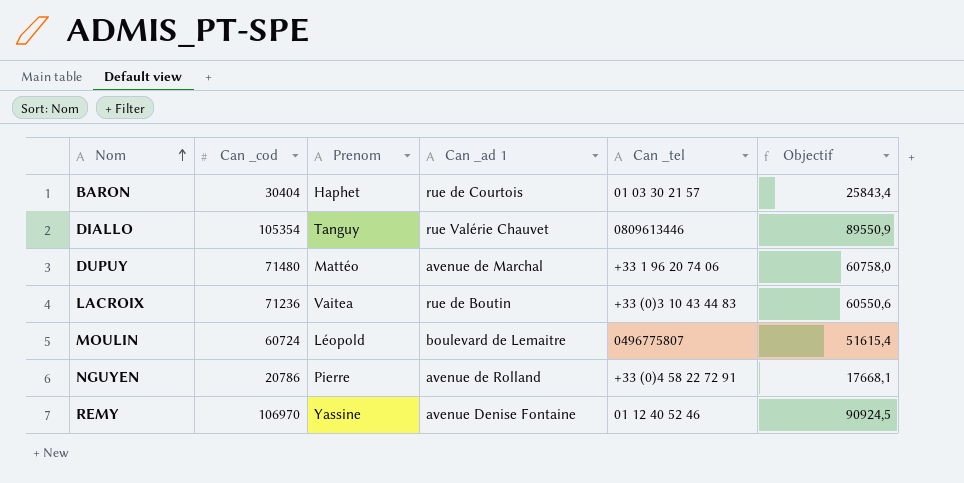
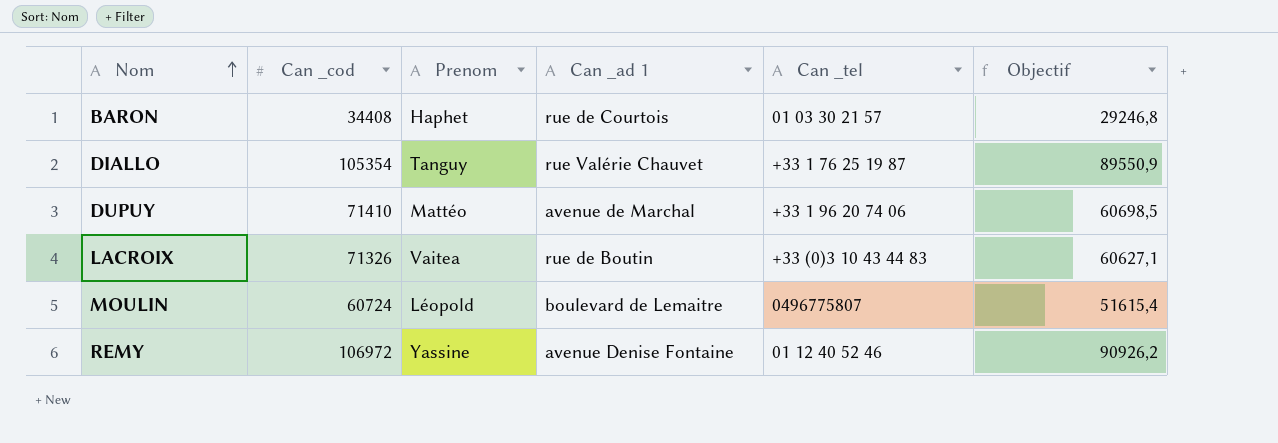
row NGUYEN: 20786 | Pierre | avenue de Rolland | +33 (0)4 58 22 72 91 | 17668,1 -> none
BARON | Can _cod: 30404 -> 34408
BARON | Objectif: 25843,4 -> 29246,8
DIALLO | Can _tel: 0809613446 -> +33 1 76 25 19 87
DUPUY | Can _cod: 71480 -> 71410
DUPUY | Objectif: 60758,0 -> 60698,5
LACROIX | Can _cod: 71236 -> 71326
LACROIX | Objectif: 60550,6 -> 60627,1
REMY | Can _cod: 106970 -> 106972
REMY | Objectif: 90924,5 -> 90926,2

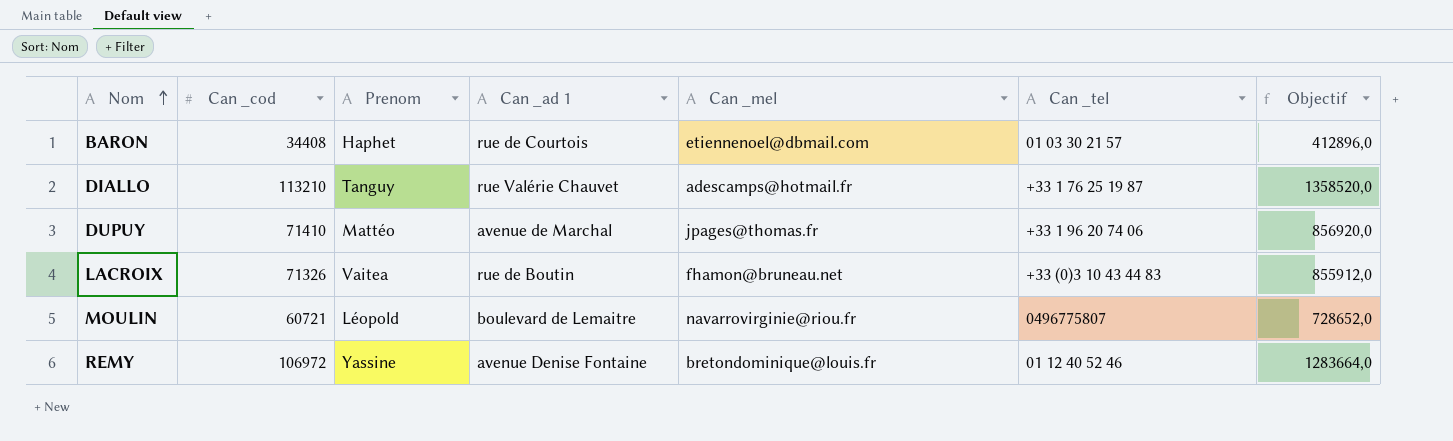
column Can _mel | position: none -> 5
column Objectif | formula: [Can _cod] * 0,85 -> [Can _cod] * 12
DIALLO | Can _cod: 105354 -> 113210
MOULIN | Can _cod: 60724 -> 60721

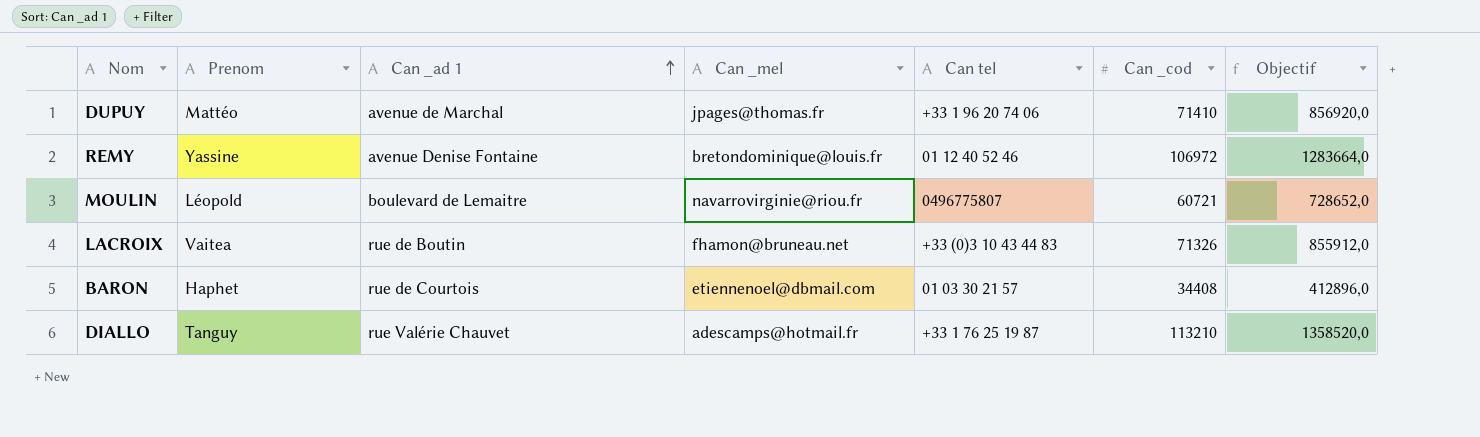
row order: Nom ascending -> Can _ad 1 ascending
column name: Can _tel -> Can tel
column Can _cod | position: 2 -> 6

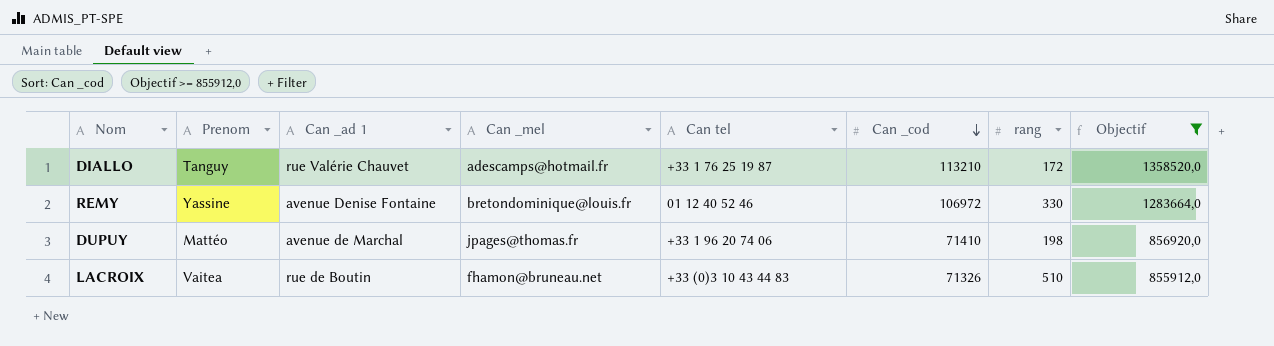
filter: none -> Objectif >= 855912,0
row order: Can _ad 1 ascending -> Can _cod descending
column rang | position: none -> 7

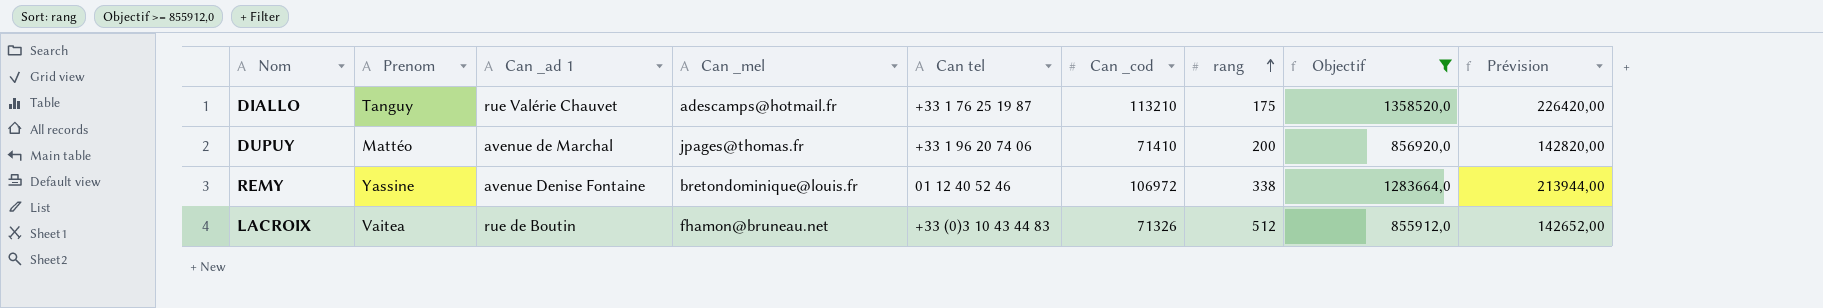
row order: Can _cod descending -> rang ascending
column Prévision | formula: none -> [Can _cod] * 2
DIALLO | rang: 172 -> 175
DUPUY | rang: 198 -> 200
REMY | rang: 330 -> 338
LACROIX | rang: 510 -> 512

